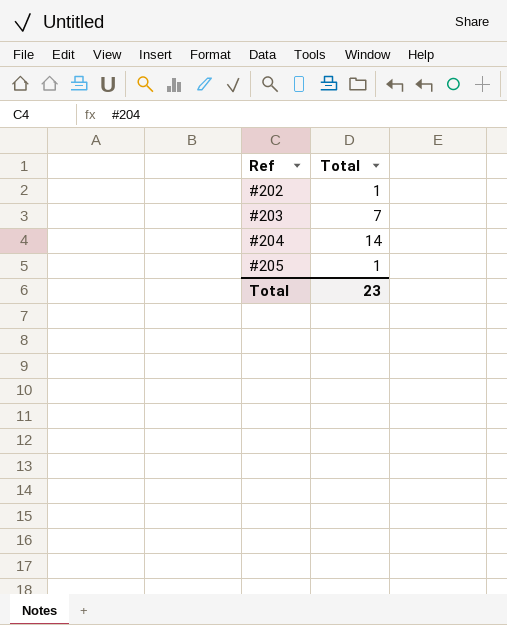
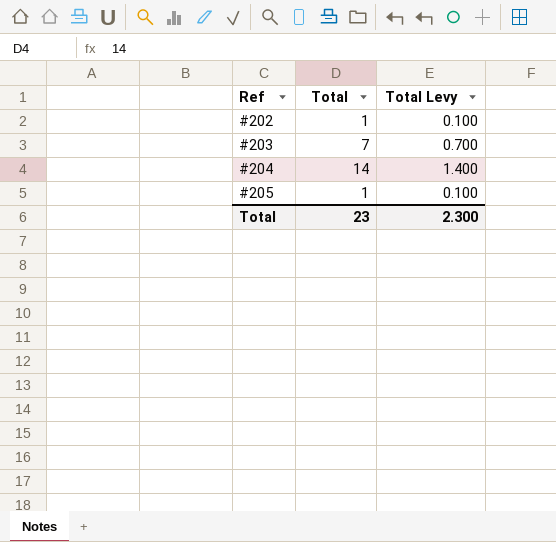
column Total Levy | formula: none -> [Total] * 0.1

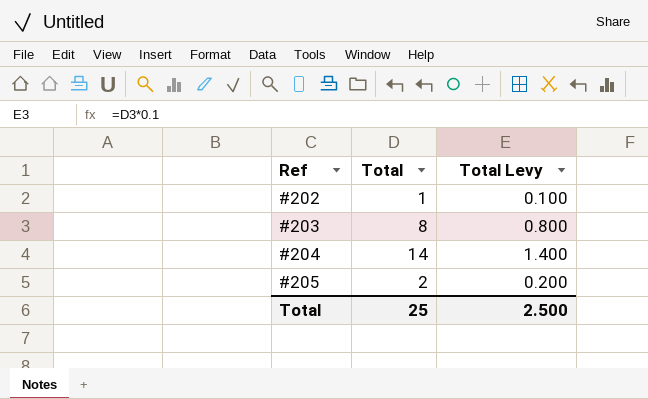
#203 | Total: 7 -> 8
#203 | Total Levy: 0.700 -> 0.800
#205 | Total: 1 -> 2
#205 | Total Levy: 0.100 -> 0.200
Total | Total: 23 -> 25
Total | Total Levy: 2.300 -> 2.500

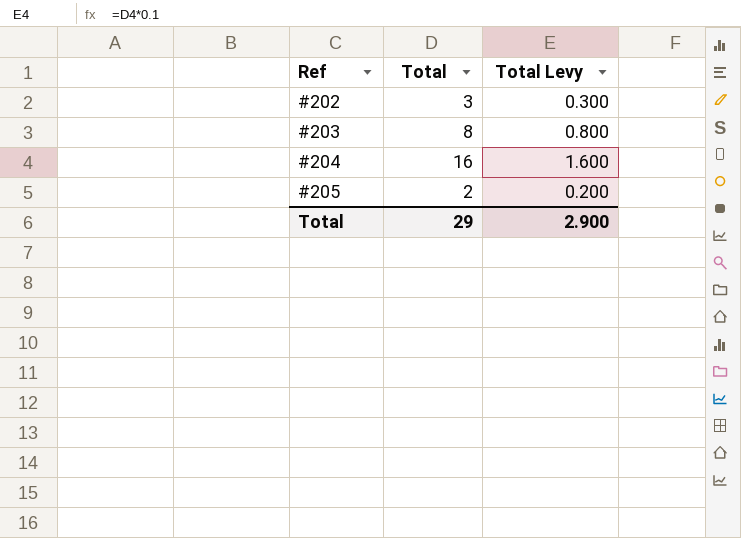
#202 | Total: 1 -> 3
#202 | Total Levy: 0.100 -> 0.300
#204 | Total: 14 -> 16
#204 | Total Levy: 1.400 -> 1.600
Total | Total: 25 -> 29
Total | Total Levy: 2.500 -> 2.900

